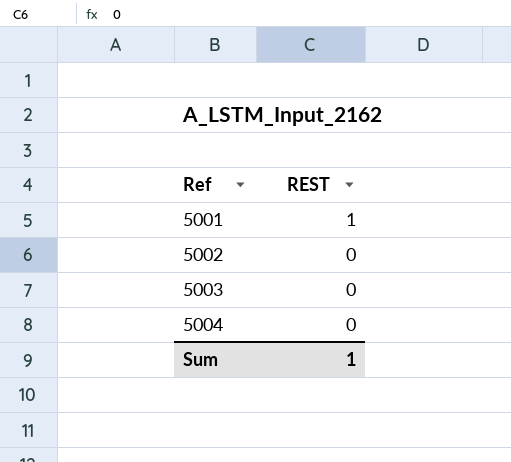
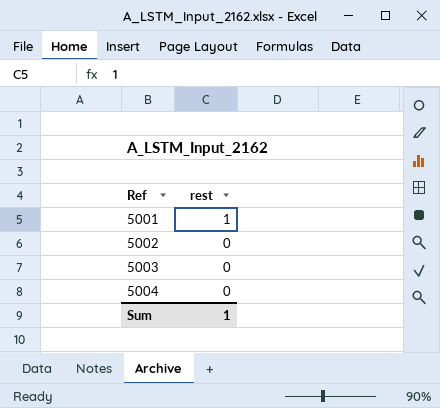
column name: REST -> rest

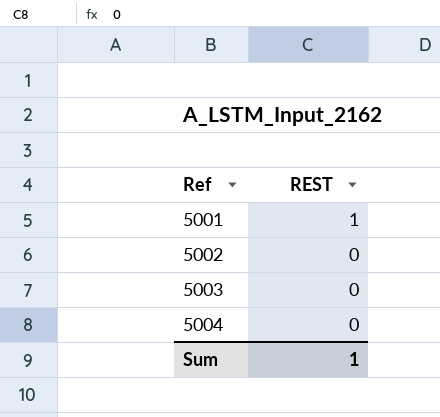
column name: rest -> REST

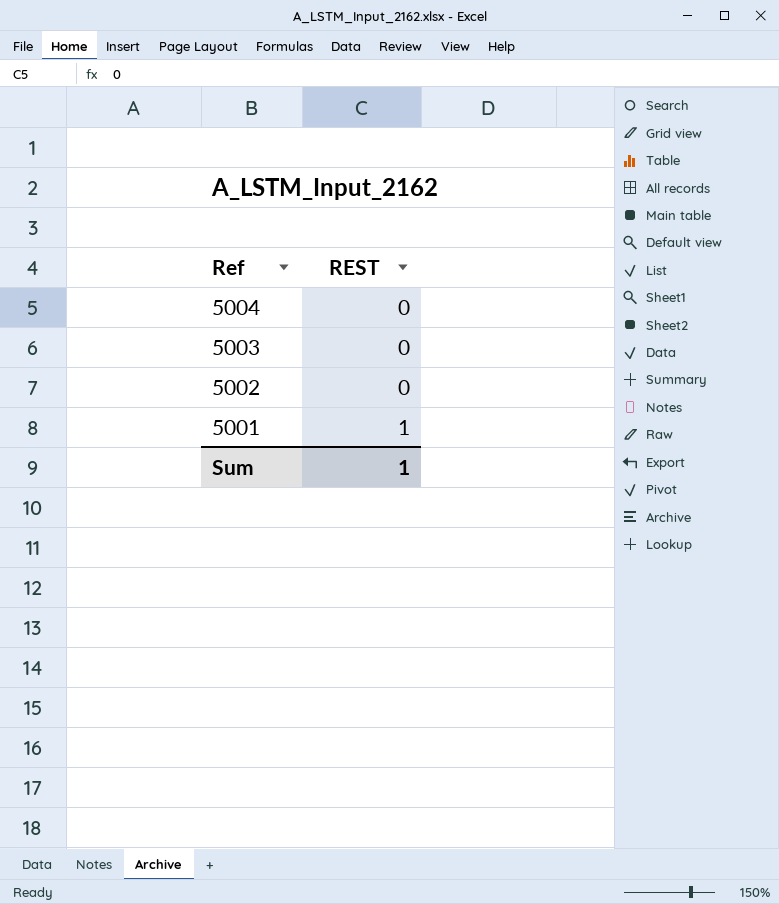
row order: Ref ascending -> Ref descending

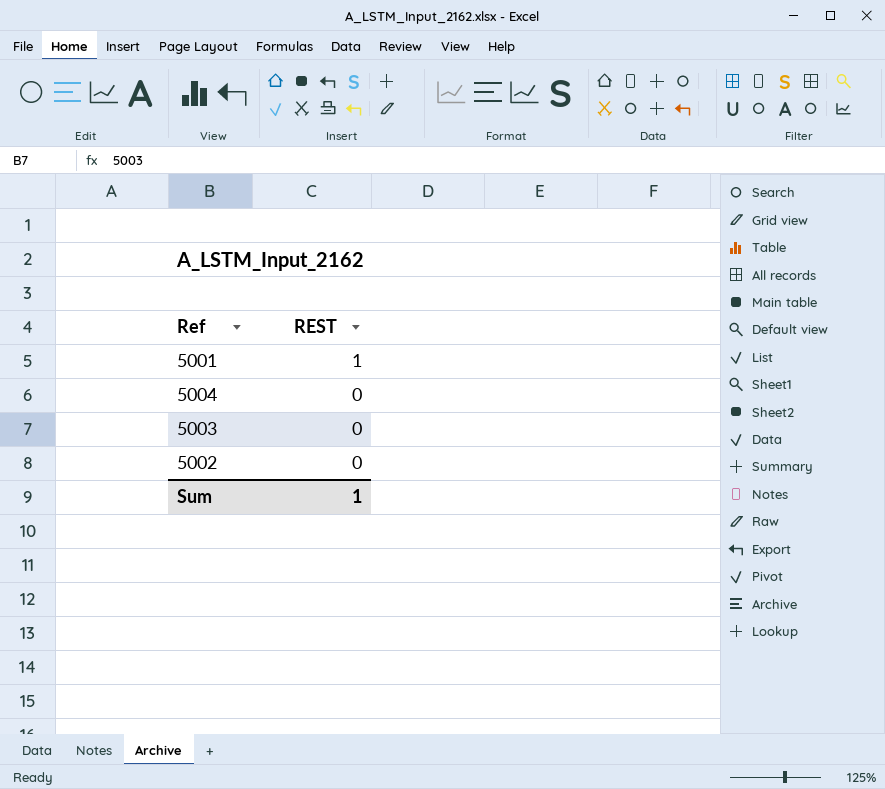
row order: Ref descending -> REST descending

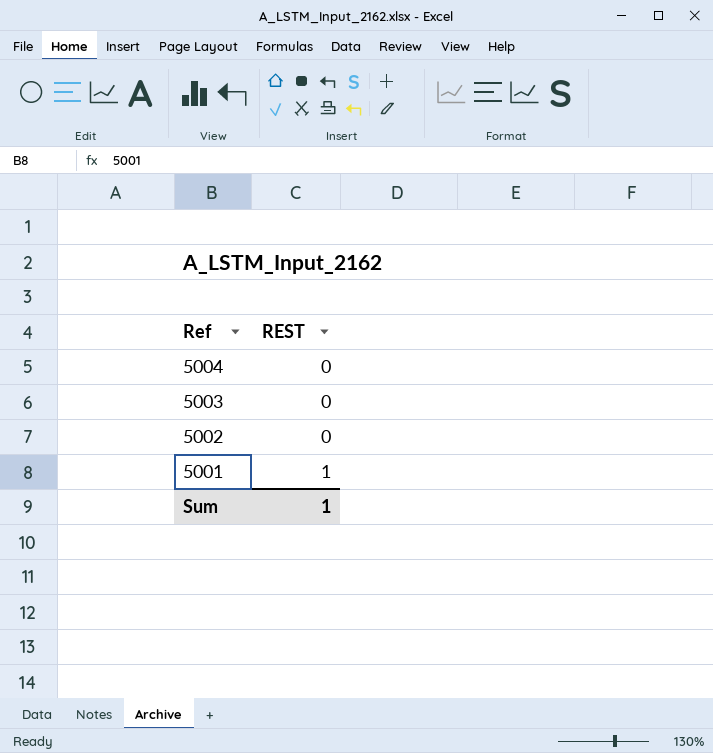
row order: REST descending -> Ref descending

